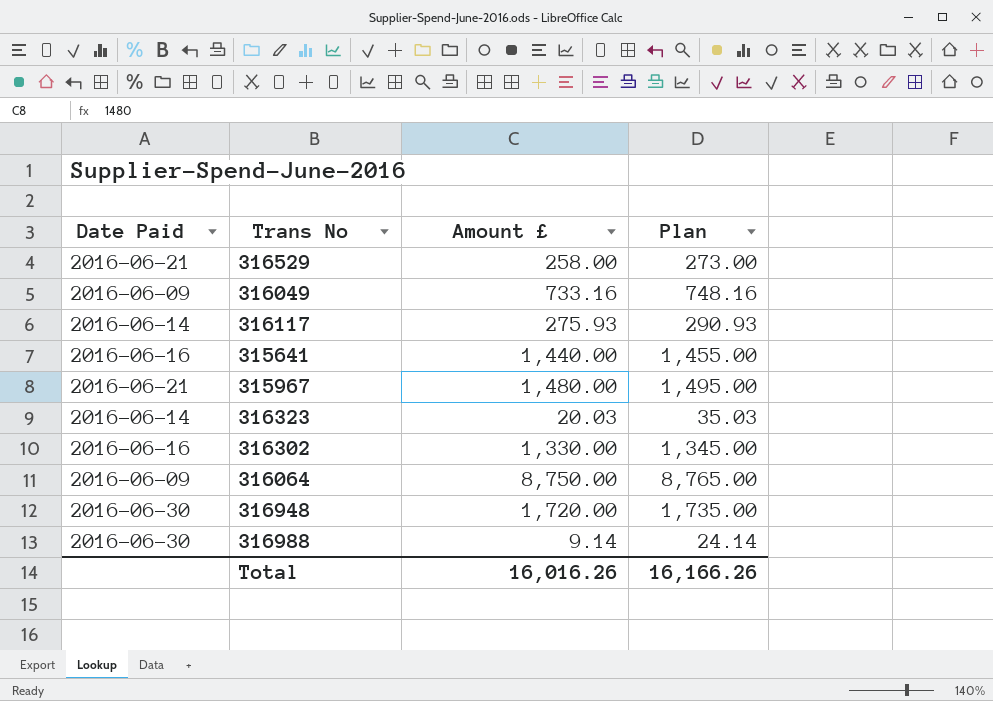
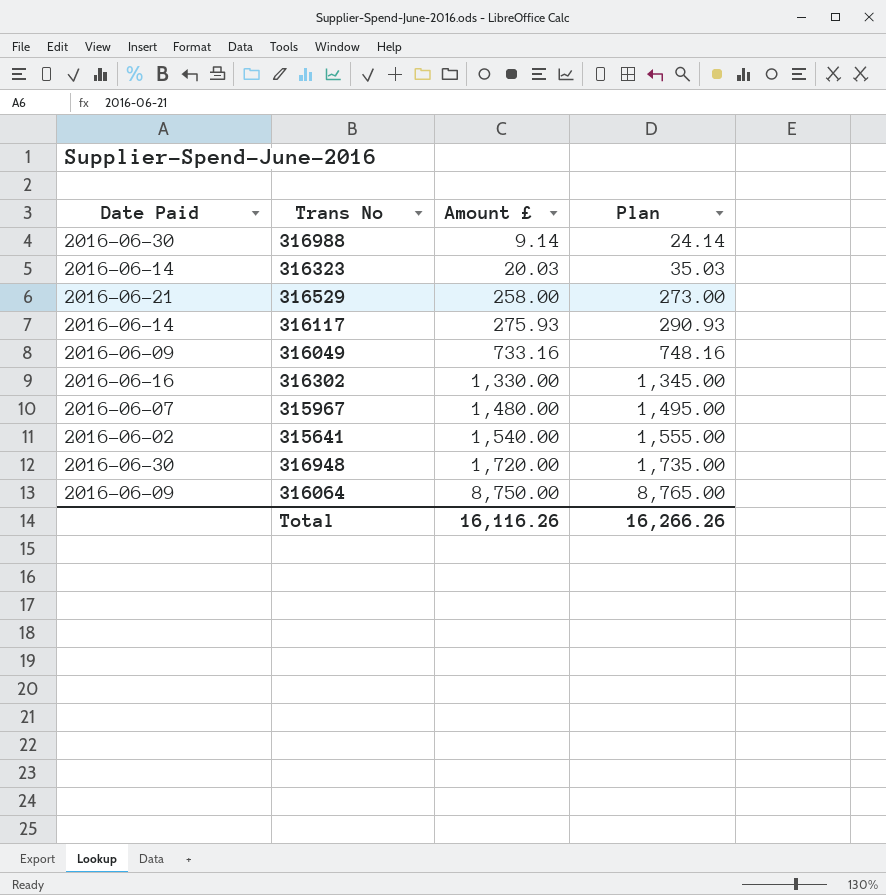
row order: none -> Amount £ ascending
315967 | Date Paid: 2016-06-21 -> 2016-06-07
315641 | Date Paid: 2016-06-16 -> 2016-06-02
315641 | Amount £: 1,440.00 -> 1,540.00
315641 | Plan: 1,455.00 -> 1,555.00
Total | Amount £: 16,016.26 -> 16,116.26
Total | Plan: 16,166.26 -> 16,266.26

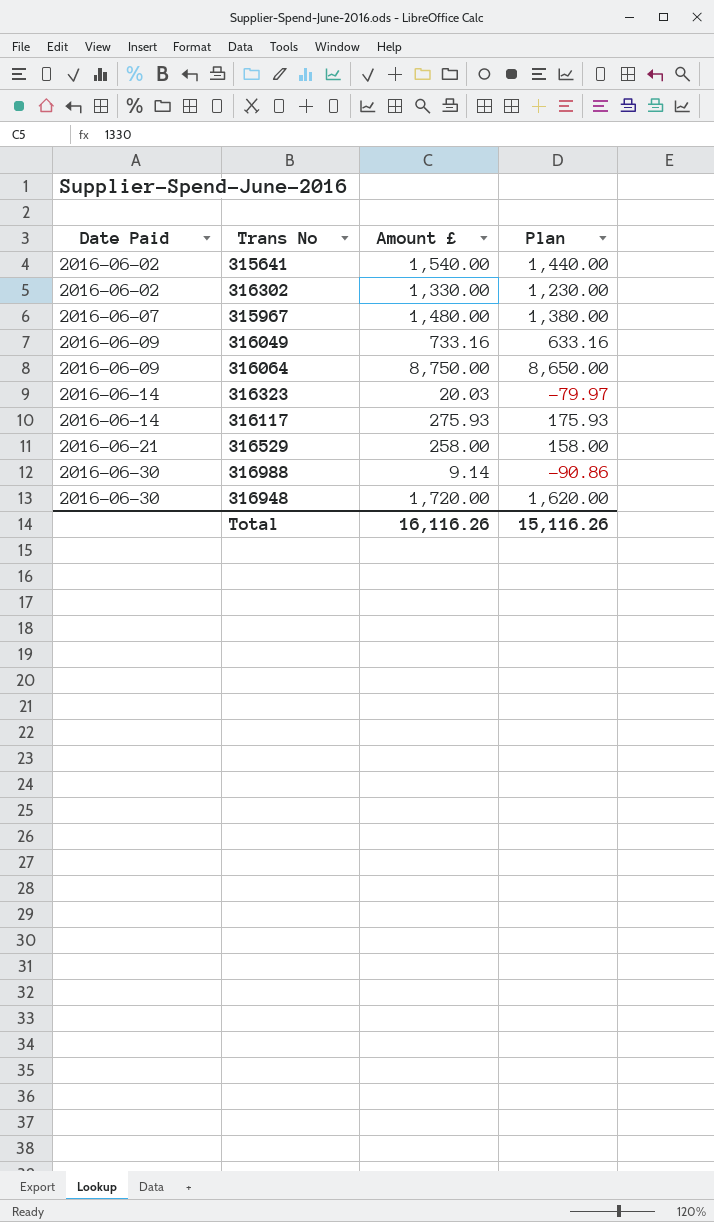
row order: Amount £ ascending -> Date Paid ascending
column Plan | formula: [Amount £] + 15 -> [Amount £] - 100
316302 | Date Paid: 2016-06-16 -> 2016-06-02
Total | Plan: 16,266.26 -> 15,116.26

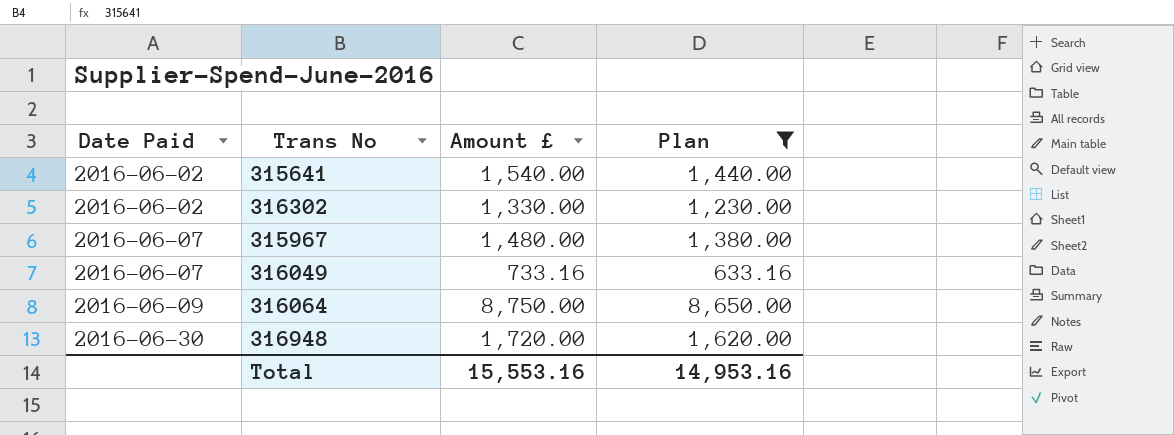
filter: none -> Plan >= 633.16
316049 | Date Paid: 2016-06-09 -> 2016-06-07
Total | Amount £: 16,116.26 -> 15,553.16
Total | Plan: 15,116.26 -> 14,953.16

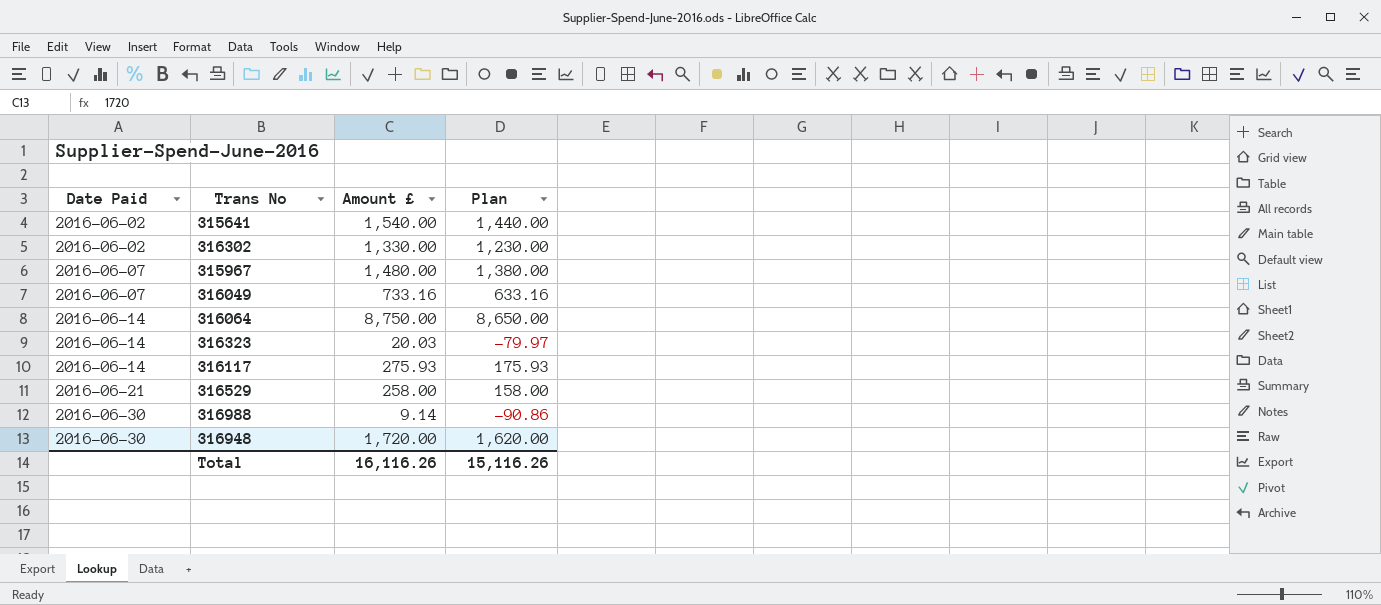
filter: Plan >= 633.16 -> none
316064 | Date Paid: 2016-06-09 -> 2016-06-14
Total | Amount £: 15,553.16 -> 16,116.26
Total | Plan: 14,953.16 -> 15,116.26

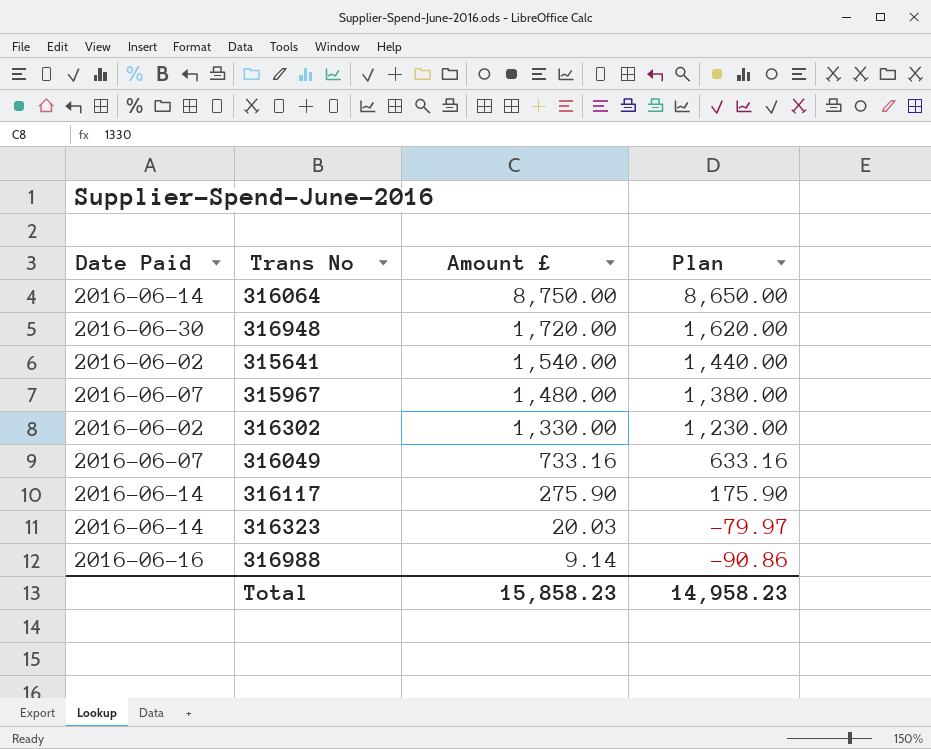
row order: Date Paid ascending -> Amount £ descending
row 316529: 2016-06-21 | 258.00 | 158.00 -> none
316117 | Amount £: 275.93 -> 275.90
316117 | Plan: 175.93 -> 175.90
316988 | Date Paid: 2016-06-30 -> 2016-06-16
Total | Amount £: 16,116.26 -> 15,858.23
Total | Plan: 15,116.26 -> 14,958.23

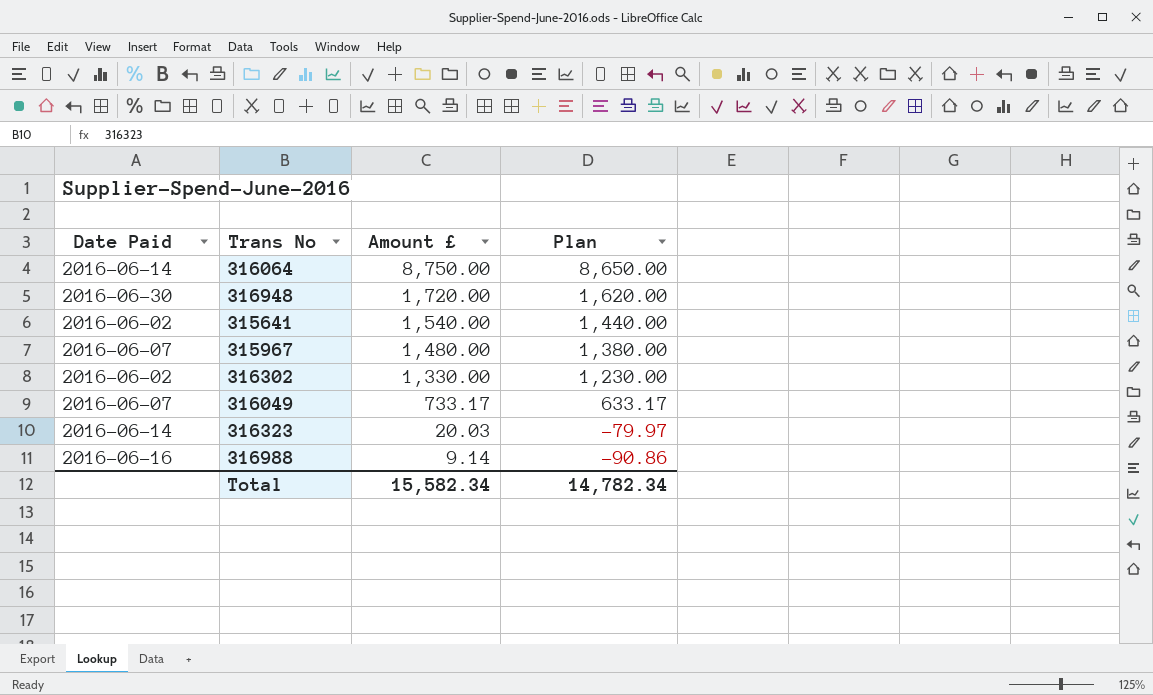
row 316117: 2016-06-14 | 275.90 | 175.90 -> none
316049 | Amount £: 733.16 -> 733.17
316049 | Plan: 633.16 -> 633.17
Total | Amount £: 15,858.23 -> 15,582.34
Total | Plan: 14,958.23 -> 14,782.34

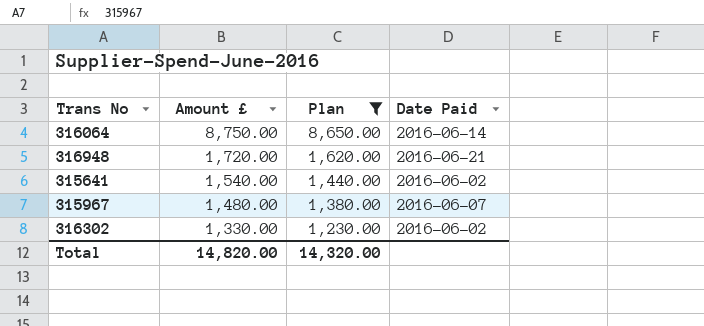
filter: none -> Plan >= 1,230.00
column Date Paid | position: 1 -> 4
316948 | Date Paid: 2016-06-30 -> 2016-06-21
Total | Amount £: 15,582.34 -> 14,820.00
Total | Plan: 14,782.34 -> 14,320.00

